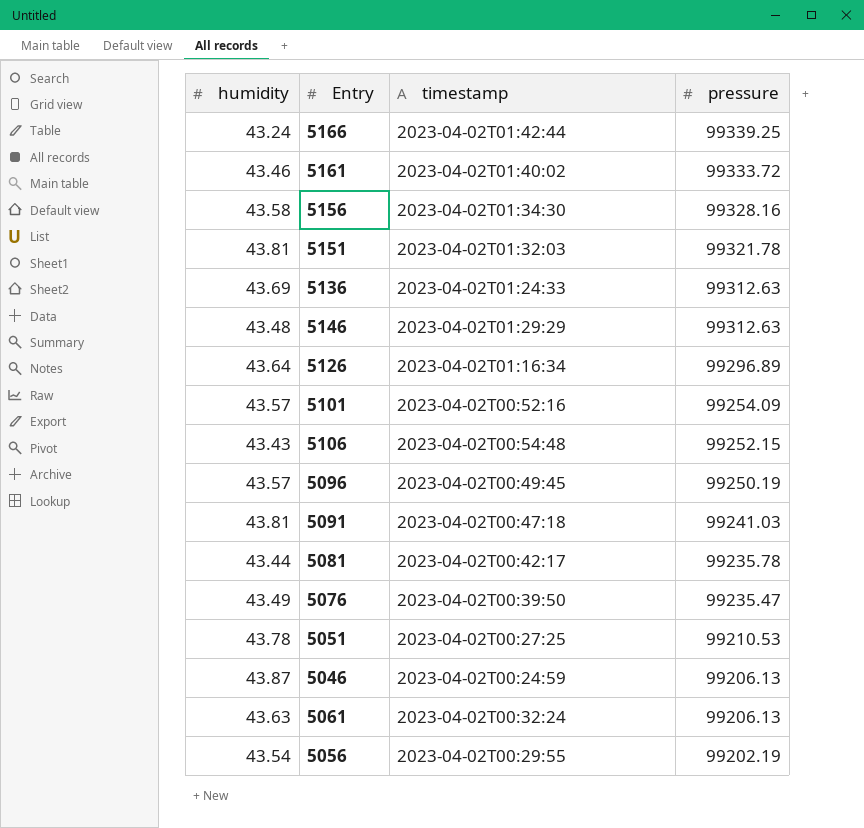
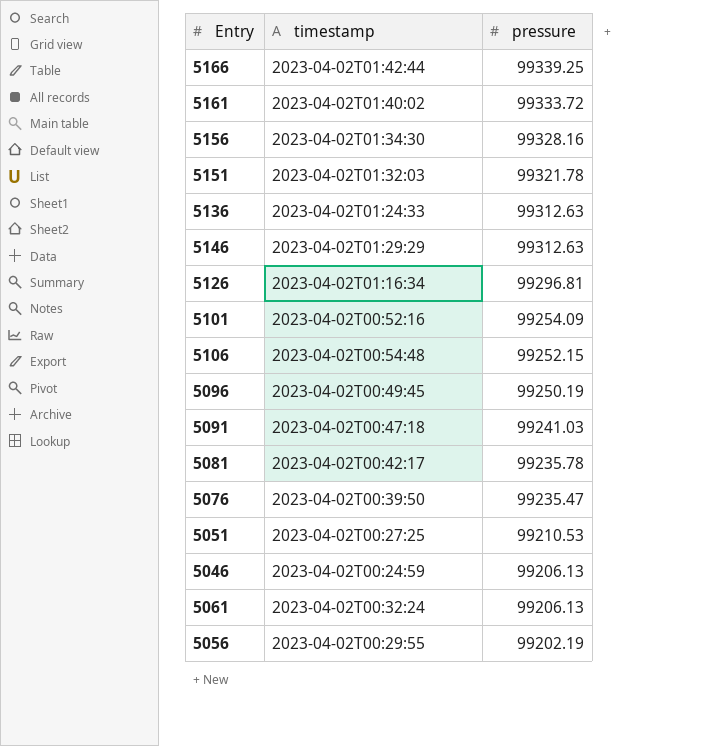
column humidity | position: 1 -> none
5126 | pressure: 99296.89 -> 99296.81

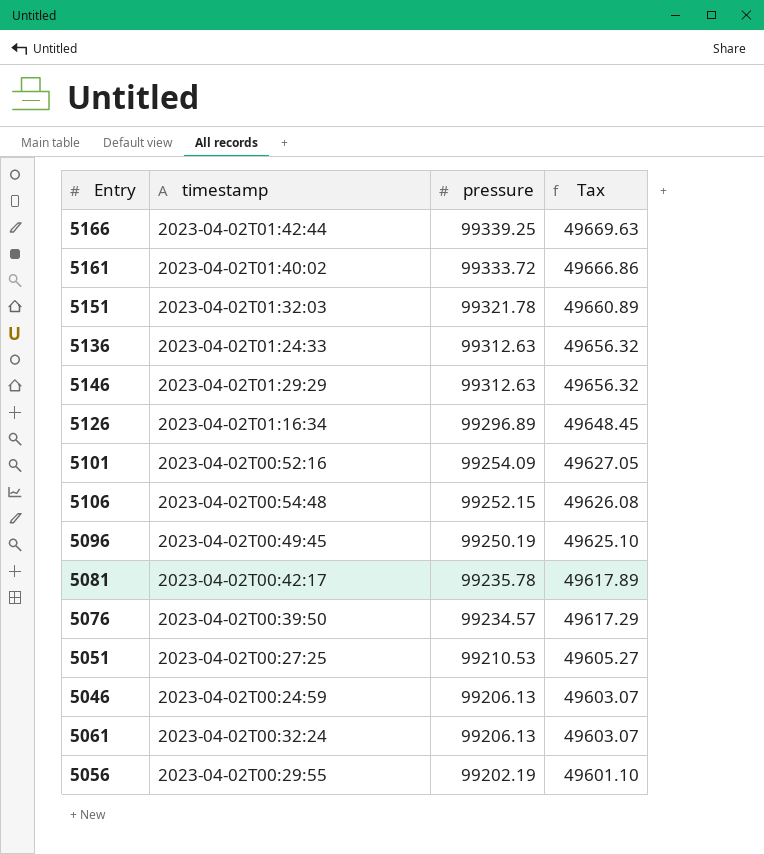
column Tax | formula: none -> [pressure] * 0.5
row 5156: 2023-04-02T01:34:30 | 99328.16 -> none
row 5091: 2023-04-02T00:47:18 | 99241.03 -> none
5126 | pressure: 99296.81 -> 99296.89
5076 | pressure: 99235.47 -> 99234.57

